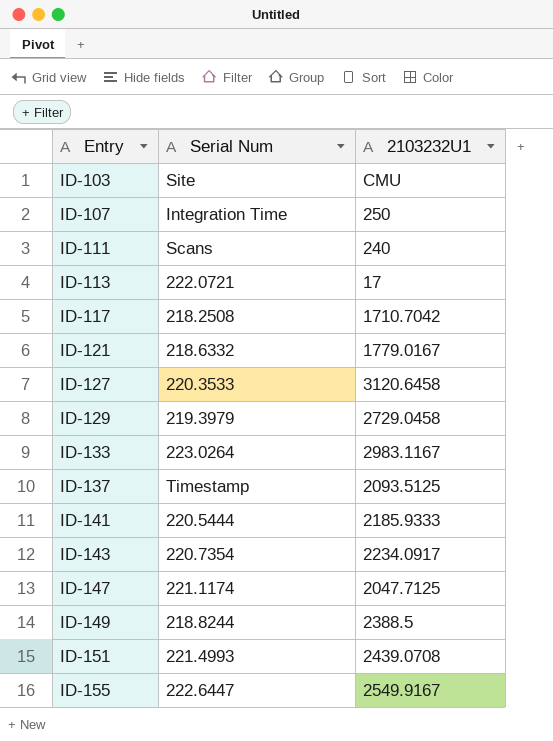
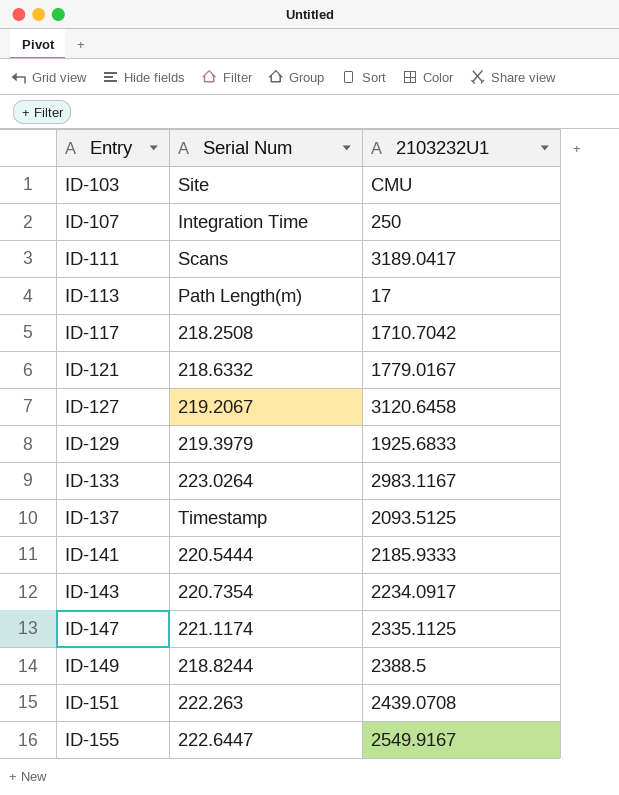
ID-111 | 2103232U1: 240 -> 3189.0417
ID-113 | Serial Num: 222.0721 -> Path Length(m)
ID-127 | Serial Num: 220.3533 -> 219.2067
ID-129 | 2103232U1: 2729.0458 -> 1925.6833
ID-147 | 2103232U1: 2047.7125 -> 2335.1125
ID-151 | Serial Num: 221.4993 -> 222.263

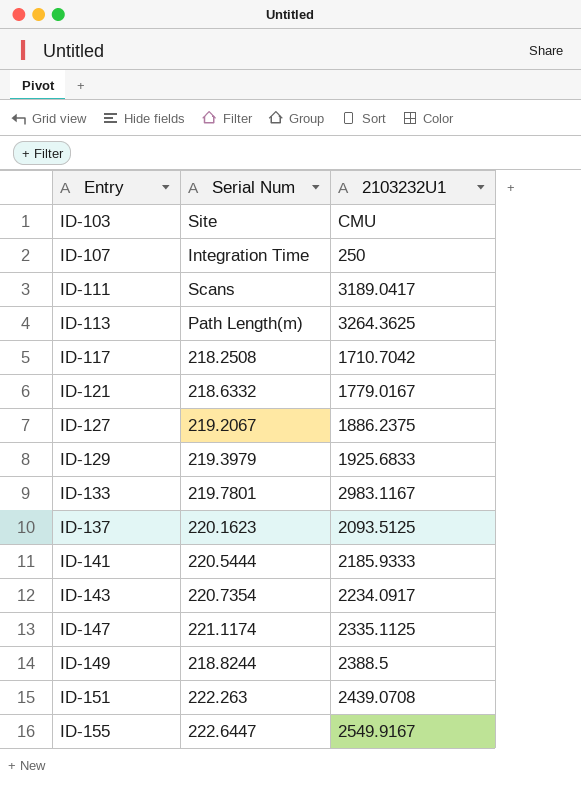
ID-113 | 2103232U1: 17 -> 3264.3625
ID-127 | 2103232U1: 3120.6458 -> 1886.2375
ID-133 | Serial Num: 223.0264 -> 219.7801
ID-137 | Serial Num: Timestamp -> 220.1623

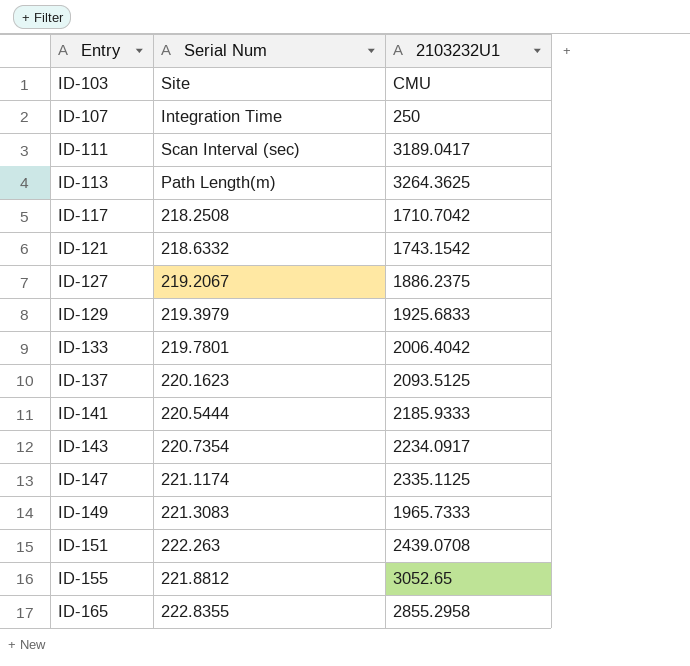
ID-111 | Serial Num: Scans -> Scan Interval (sec)
ID-121 | 2103232U1: 1779.0167 -> 1743.1542
ID-133 | 2103232U1: 2983.1167 -> 2006.4042
ID-149 | Serial Num: 218.8244 -> 221.3083
ID-149 | 2103232U1: 2388.5 -> 1965.7333
ID-155 | Serial Num: 222.6447 -> 221.8812
ID-155 | 2103232U1: 2549.9167 -> 3052.65
row ID-165: none -> 222.8355 | 2855.2958

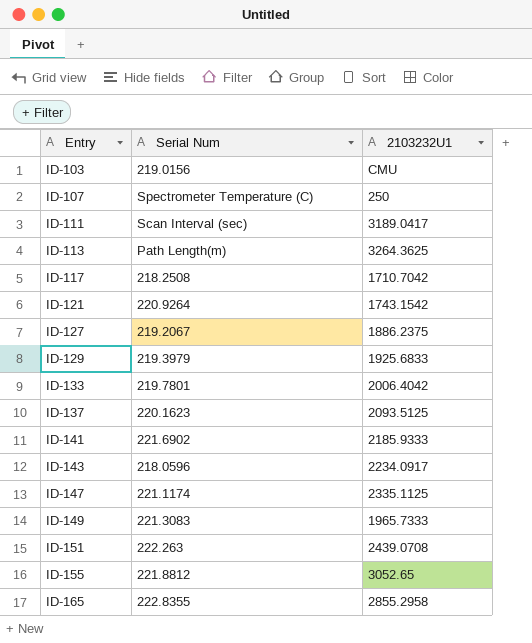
ID-103 | Serial Num: Site -> 219.0156
ID-107 | Serial Num: Integration Time -> Spectrometer Temperature (C)
ID-121 | Serial Num: 218.6332 -> 220.9264
ID-141 | Serial Num: 220.5444 -> 221.6902
ID-143 | Serial Num: 220.7354 -> 218.0596

